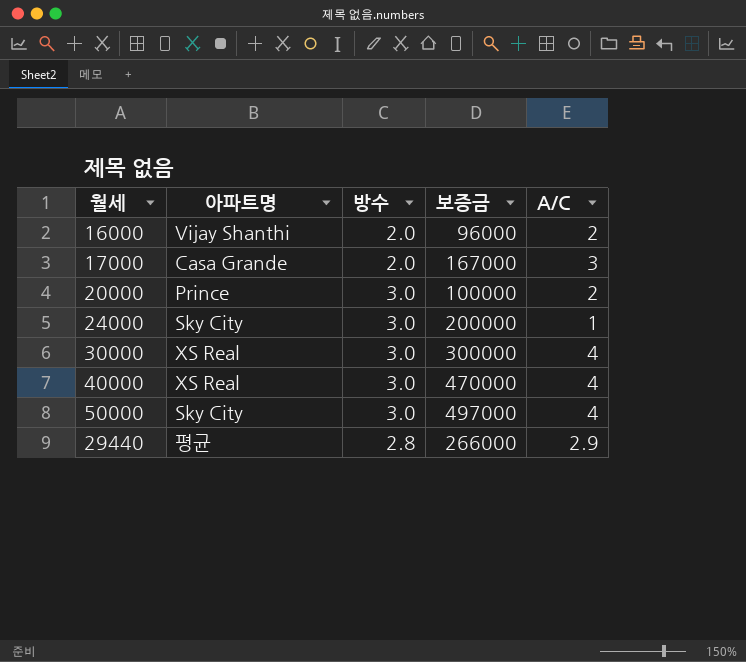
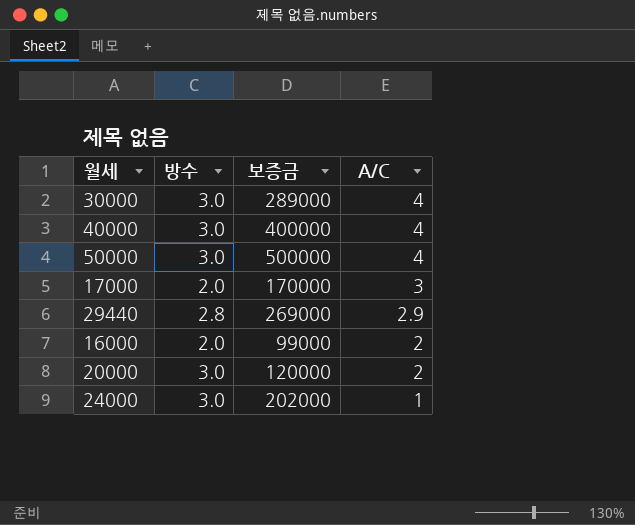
row order: none -> A/C descending
column 아파트명 | position: 2 -> none
30000 | 보증금: 300000 -> 289000
40000 | 보증금: 470000 -> 400000
50000 | 보증금: 497000 -> 500000
17000 | 보증금: 167000 -> 170000
29440 | 보증금: 266000 -> 269000
16000 | 보증금: 96000 -> 99000
20000 | 보증금: 100000 -> 120000
24000 | 보증금: 200000 -> 202000

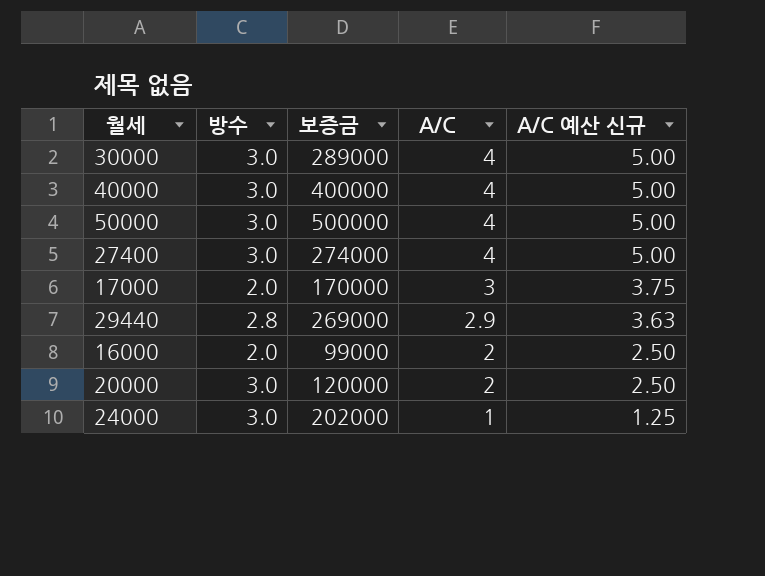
column A/C 예산 신규 | formula: none -> [A/C] * 1.25
row 27400: none -> 3.0 | 274000 | 4 | 5.00

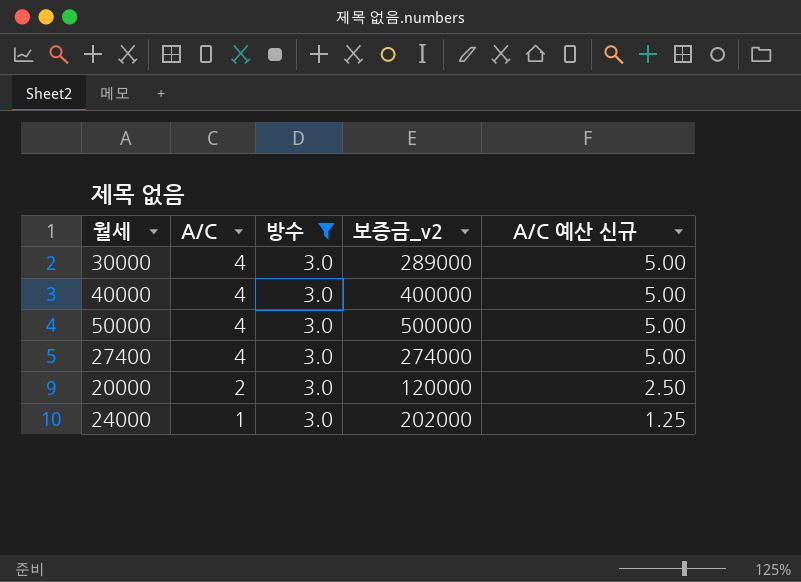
filter: none -> 방수 = 3.0
column A/C | position: 4 -> 2
column name: 보증금 -> 보증금_v2

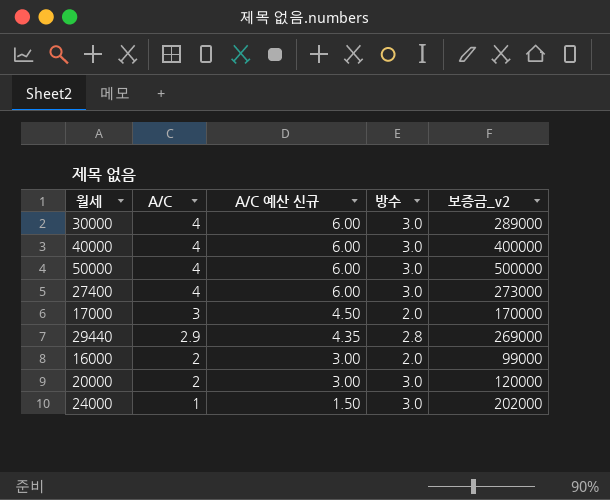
filter: 방수 = 3.0 -> none
column A/C 예산 신규 | formula: [A/C] * 1.25 -> [A/C] * 1.5
column A/C 예산 신규 | position: 5 -> 3
27400 | 보증금_v2: 274000 -> 273000

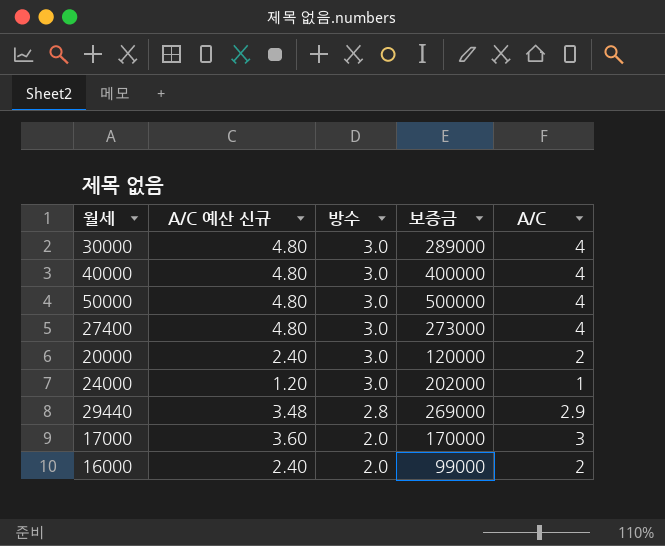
row order: A/C descending -> 방수 descending
column A/C 예산 신규 | formula: [A/C] * 1.5 -> [A/C] * 1.2
column name: 보증금_v2 -> 보증금
column A/C | position: 2 -> 5

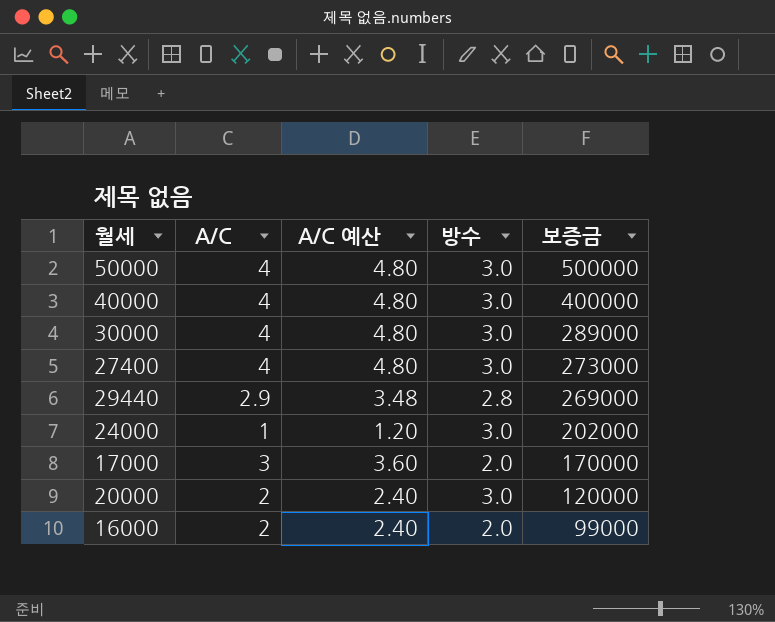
row order: 방수 descending -> 보증금 descending
column A/C | position: 5 -> 2
column name: A/C 예산 신규 -> A/C 예산

